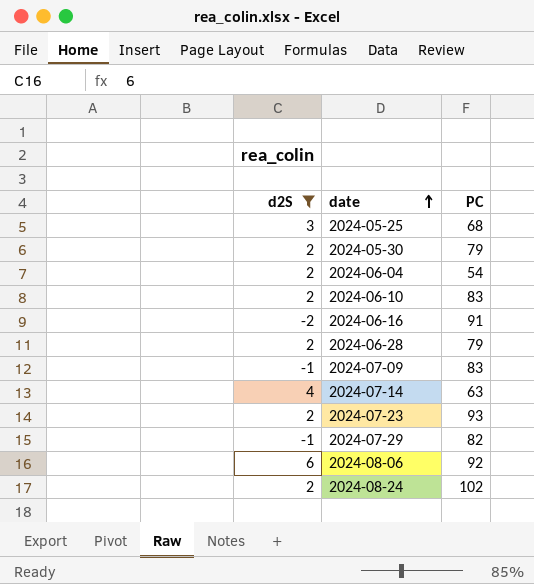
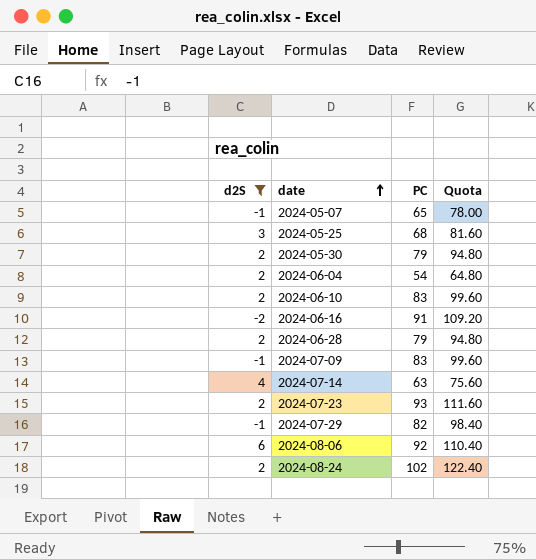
column Quota | formula: none -> [PC] * 1.2
row 2024-05-07: none -> -1 | 65 | 78.00

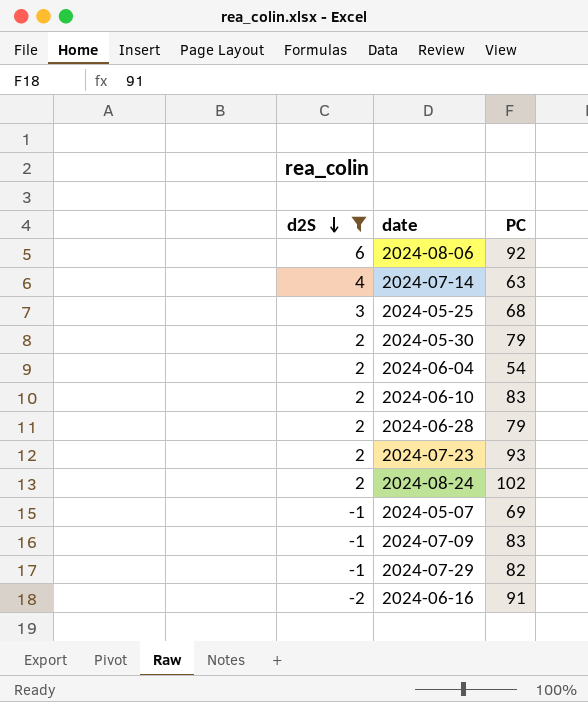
row order: date ascending -> d2S descending
column Quota | formula: [PC] * 1.2 -> none
2024-05-07 | PC: 65 -> 69

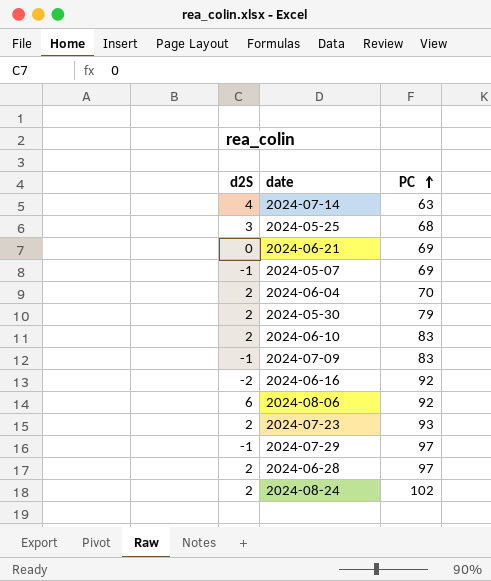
filter: d2S != 0 -> none
row order: d2S descending -> PC ascending
2024-06-04 | PC: 54 -> 70
2024-06-16 | PC: 91 -> 92
2024-07-29 | PC: 82 -> 97
2024-06-28 | PC: 79 -> 97

